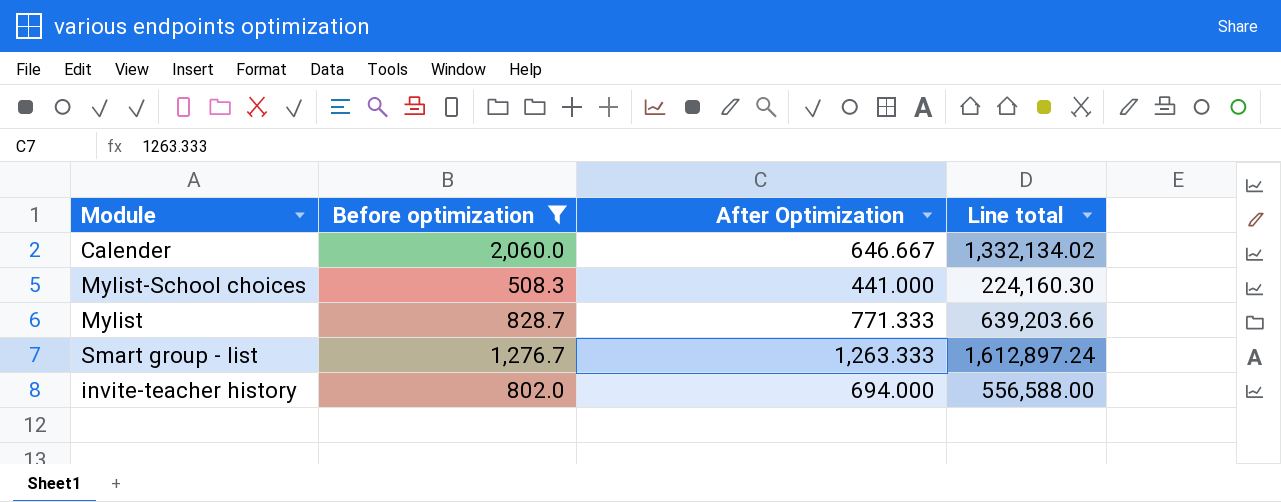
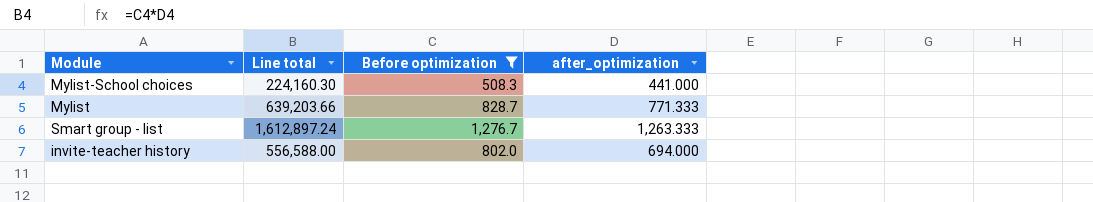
column Line total | position: 4 -> 2
column name: After Optimization -> after_optimization
row Calender: 2,060.0 | 646.667 | 1,332,134.02 -> none

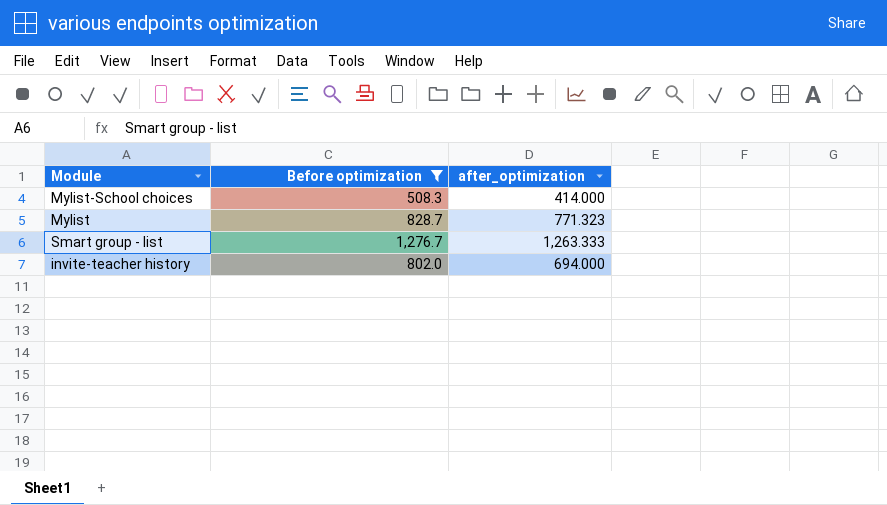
column Line total | formula: [Before optimization] * [after_optimization] -> none
Mylist-School choices | after_optimization: 441.000 -> 414.000
Mylist | after_optimization: 771.333 -> 771.323

